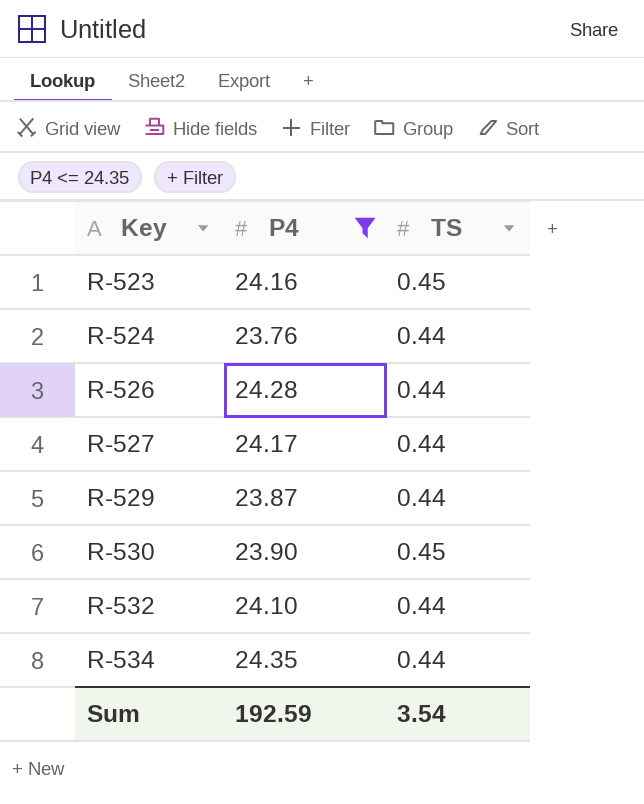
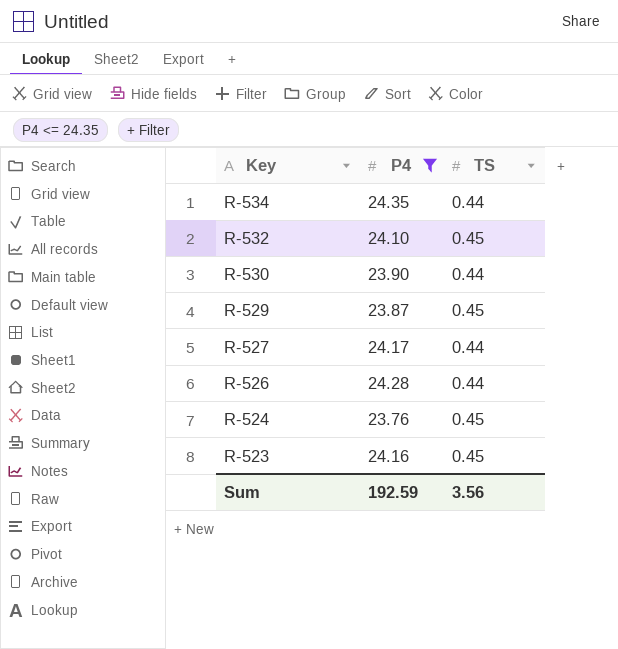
row order: Key ascending -> Key descending
R-532 | TS: 0.44 -> 0.45
R-530 | TS: 0.45 -> 0.44
R-529 | TS: 0.44 -> 0.45
R-524 | TS: 0.44 -> 0.45
Sum | TS: 3.54 -> 3.56

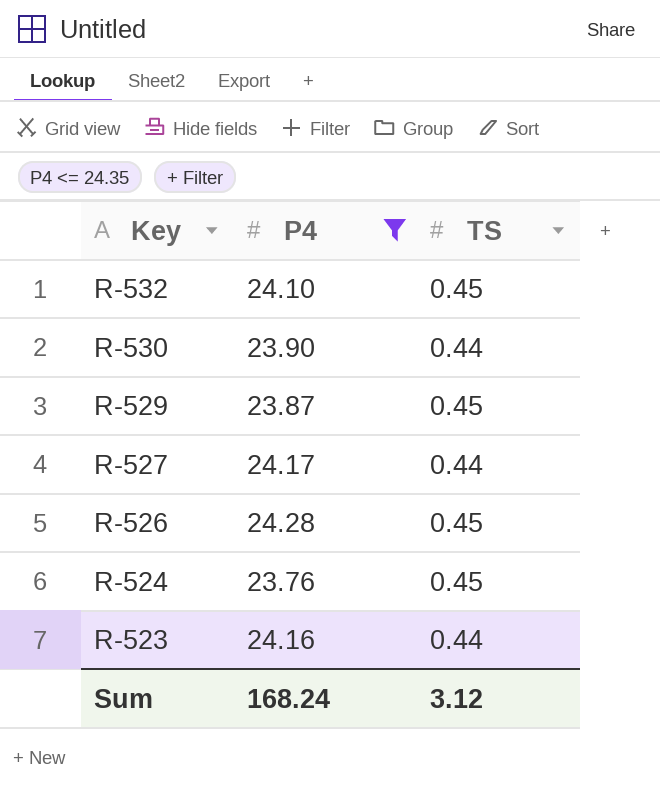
row R-534: 24.35 | 0.44 -> none
R-526 | TS: 0.44 -> 0.45
R-523 | TS: 0.45 -> 0.44
Sum | P4: 192.59 -> 168.24
Sum | TS: 3.56 -> 3.12

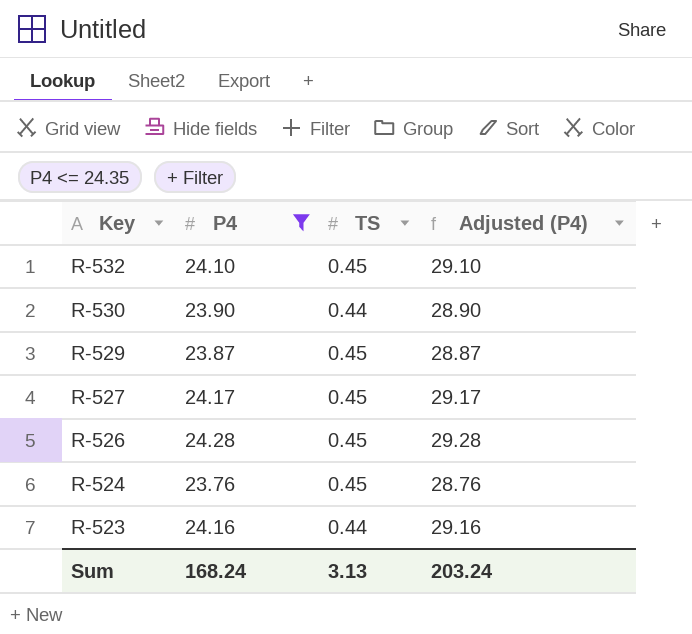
column Adjusted (P4) | formula: none -> [P4] + 5
R-527 | TS: 0.44 -> 0.45
Sum | TS: 3.12 -> 3.13

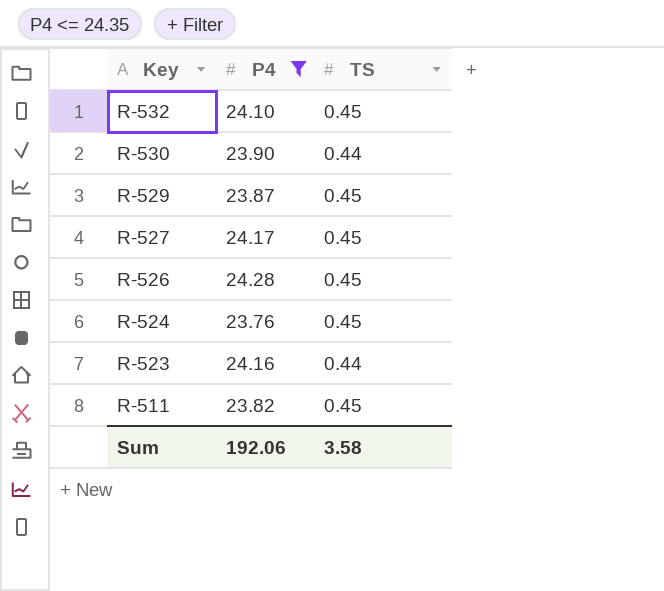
column Adjusted (P4) | formula: [P4] + 5 -> none
row R-511: none -> 23.82 | 0.45
Sum | P4: 168.24 -> 192.06
Sum | TS: 3.13 -> 3.58

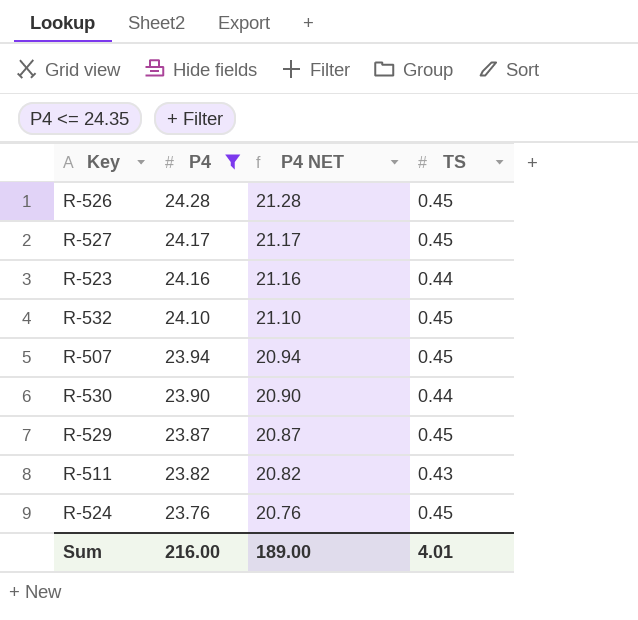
row order: Key descending -> P4 descending
column P4 NET | formula: none -> [P4] - 3
row R-507: none -> 23.94 | 20.94 | 0.45
R-511 | TS: 0.45 -> 0.43
Sum | P4: 192.06 -> 216.00
Sum | TS: 3.58 -> 4.01

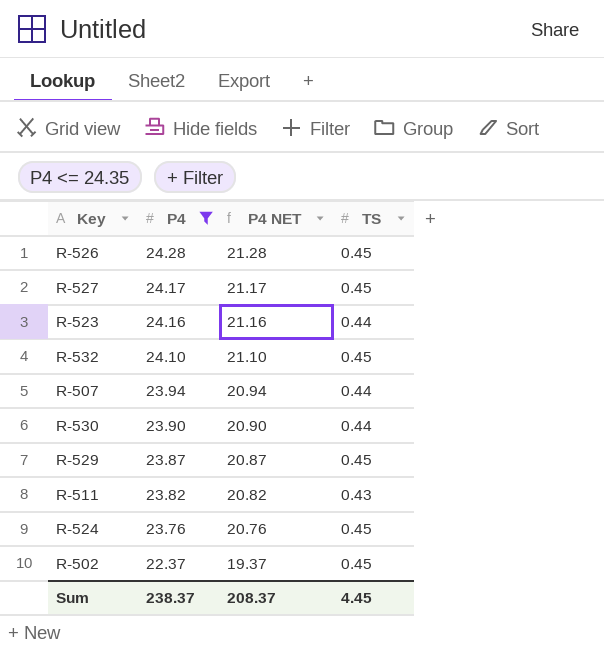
R-507 | TS: 0.45 -> 0.44
row R-502: none -> 22.37 | 19.37 | 0.45
Sum | P4: 216.00 -> 238.37
Sum | P4 NET: 189.00 -> 208.37
Sum | TS: 4.01 -> 4.45

